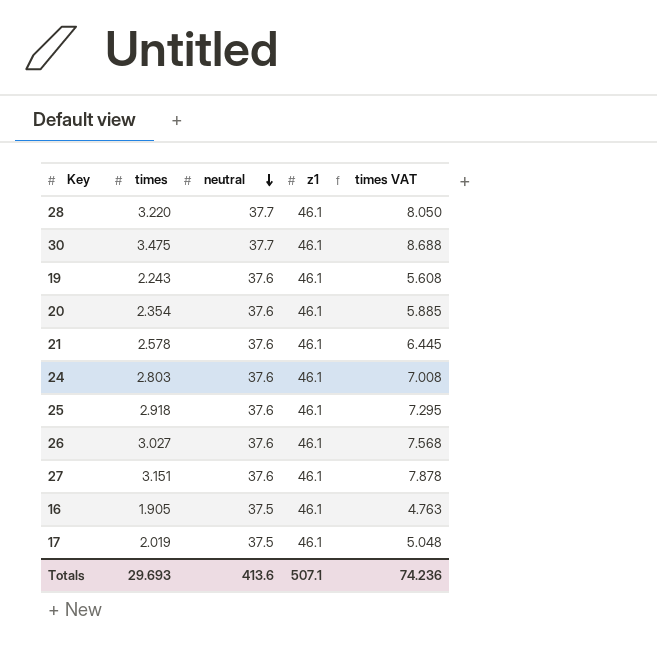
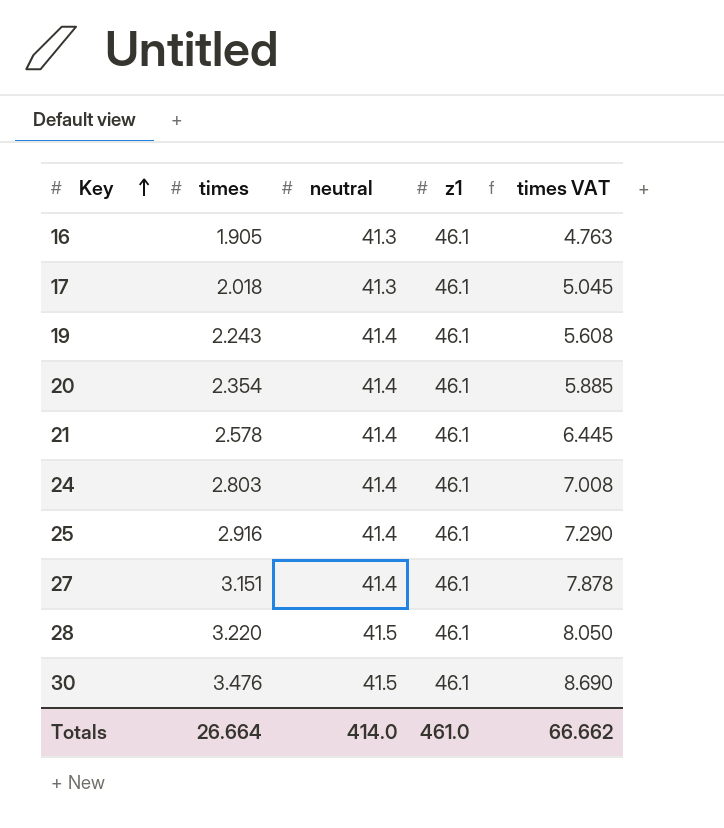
row order: neutral descending -> Key ascending
row 26: 3.027 | 37.6 | 46.1 | 7.568 -> none
16 | neutral: 37.5 -> 41.3
17 | times: 2.019 -> 2.018
17 | neutral: 37.5 -> 41.3
17 | times VAT: 5.048 -> 5.045
19 | neutral: 37.6 -> 41.4
20 | neutral: 37.6 -> 41.4
21 | neutral: 37.6 -> 41.4
24 | neutral: 37.6 -> 41.4
25 | times: 2.918 -> 2.916
25 | neutral: 37.6 -> 41.4
25 | times VAT: 7.295 -> 7.290
27 | neutral: 37.6 -> 41.4
28 | neutral: 37.7 -> 41.5
30 | times: 3.475 -> 3.476
30 | neutral: 37.7 -> 41.5
30 | times VAT: 8.688 -> 8.690
Totals | times: 29.693 -> 26.664
Totals | neutral: 413.6 -> 414.0
Totals | z1: 507.1 -> 461.0
Totals | times VAT: 74.236 -> 66.662

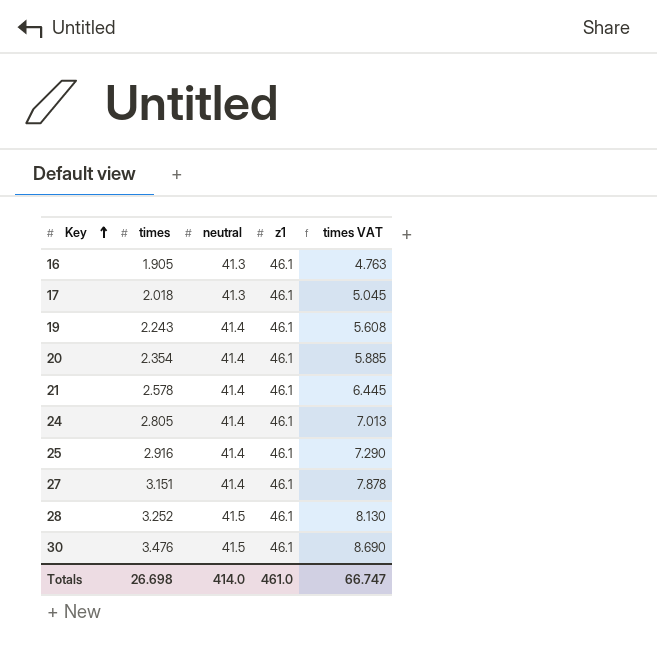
24 | times: 2.803 -> 2.805
24 | times VAT: 7.008 -> 7.013
28 | times: 3.220 -> 3.252
28 | times VAT: 8.050 -> 8.130
Totals | times: 26.664 -> 26.698
Totals | times VAT: 66.662 -> 66.747

